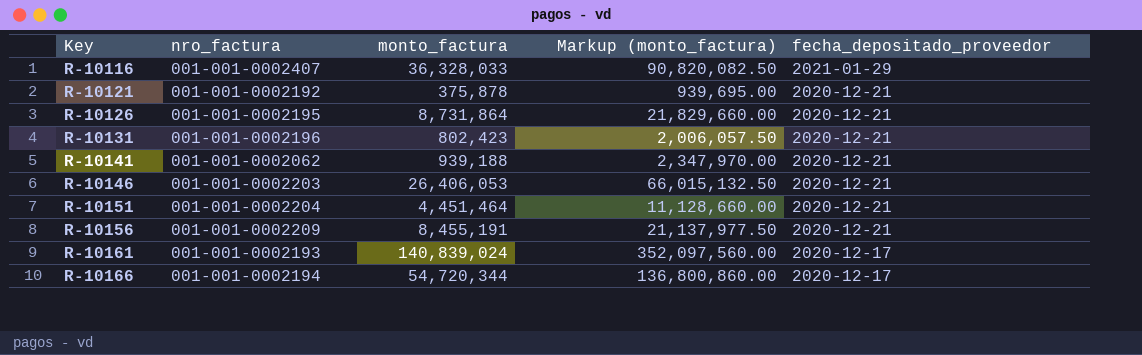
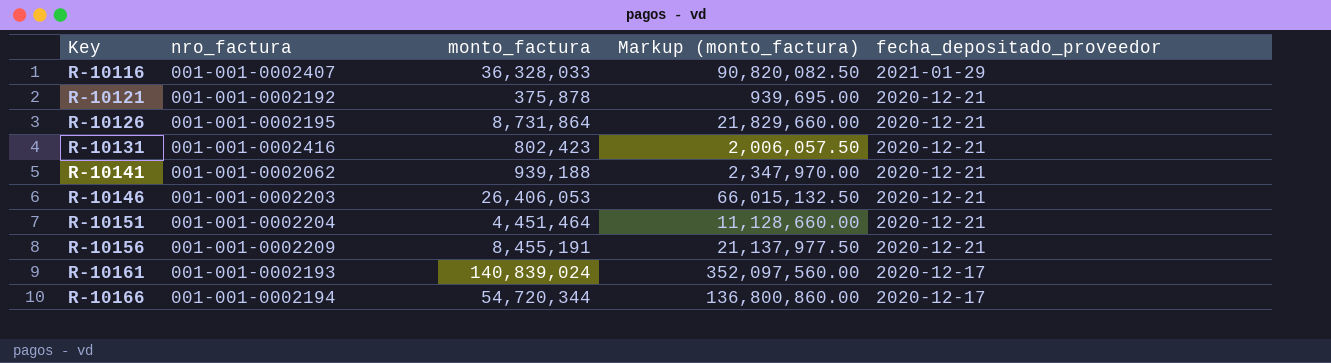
R-10131 | nro_factura: 001-001-0002196 -> 001-001-0002416

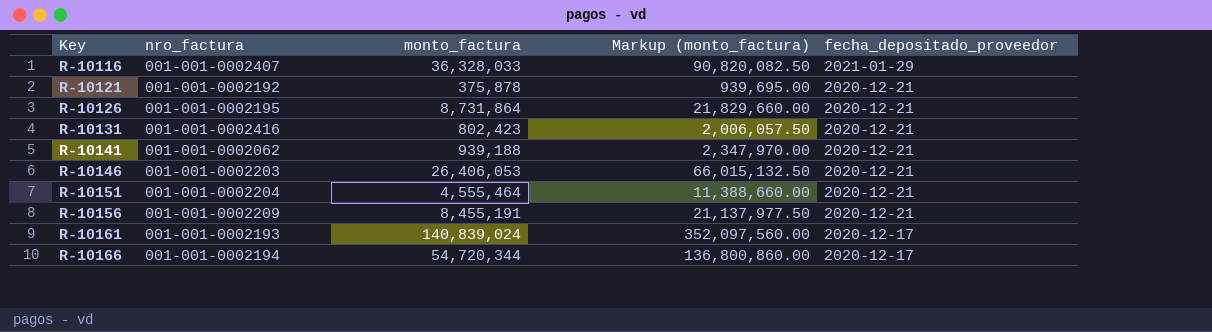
R-10151 | monto_factura: 4,451,464 -> 4,555,464
R-10151 | Markup (monto_factura): 11,128,660.00 -> 11,388,660.00

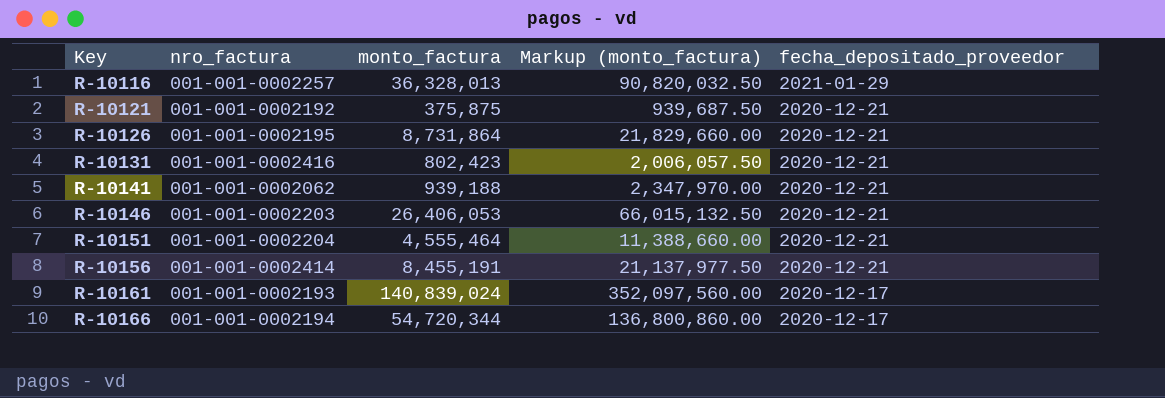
R-10116 | nro_factura: 001-001-0002407 -> 001-001-0002257
R-10116 | monto_factura: 36,328,033 -> 36,328,013
R-10116 | Markup (monto_factura): 90,820,082.50 -> 90,820,032.50
R-10121 | monto_factura: 375,878 -> 375,875
R-10121 | Markup (monto_factura): 939,695.00 -> 939,687.50
R-10156 | nro_factura: 001-001-0002209 -> 001-001-0002414

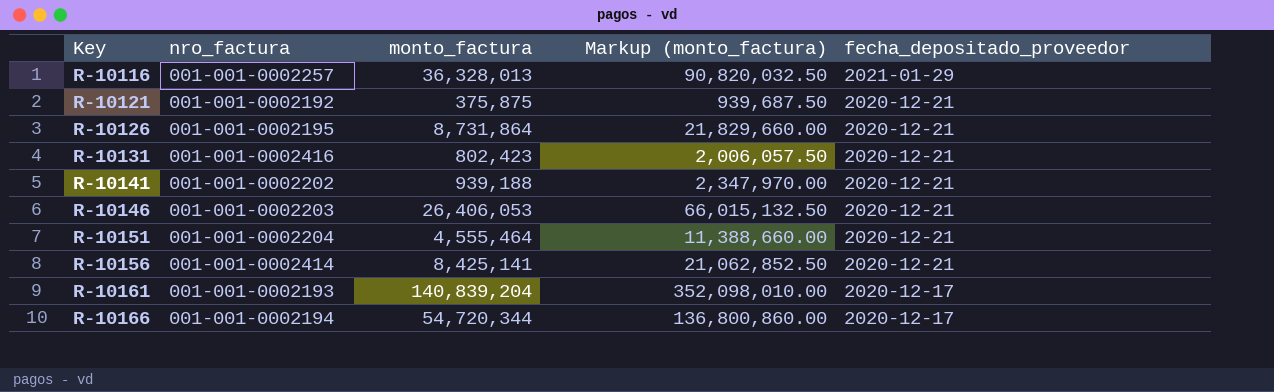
R-10141 | nro_factura: 001-001-0002062 -> 001-001-0002202
R-10156 | monto_factura: 8,455,191 -> 8,425,141
R-10156 | Markup (monto_factura): 21,137,977.50 -> 21,062,852.50
R-10161 | monto_factura: 140,839,024 -> 140,839,204
R-10161 | Markup (monto_factura): 352,097,560.00 -> 352,098,010.00

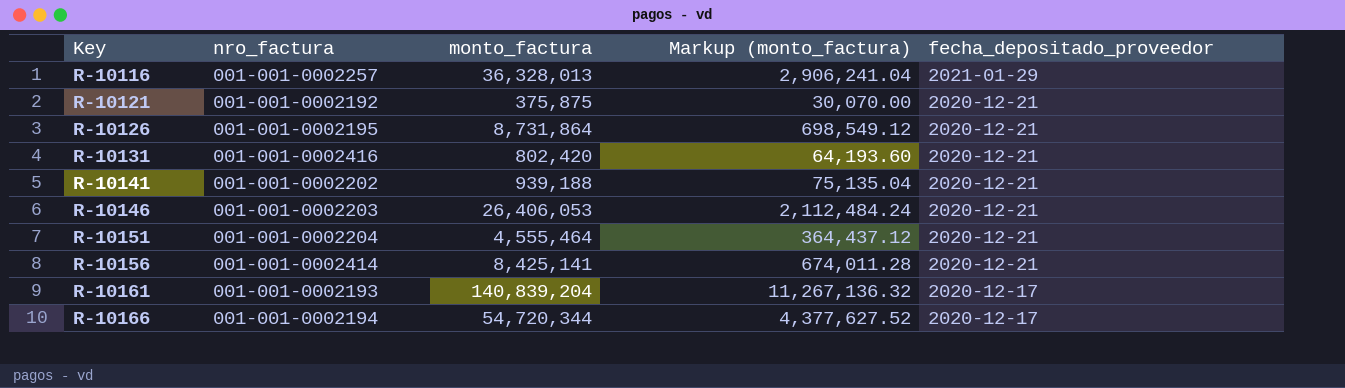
column Markup (monto_factura) | formula: [monto_factura] * 2.5 -> [monto_factura] * 0.08
R-10131 | monto_factura: 802,423 -> 802,420

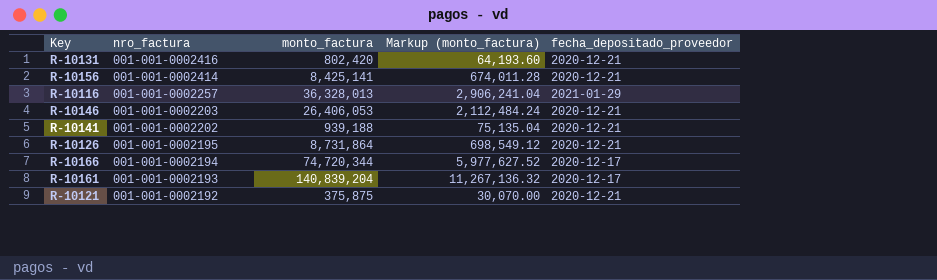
row order: Key ascending -> nro_factura descending
row R-10151: 001-001-0002204 | 4,555,464 | 364,437.12 | 2020-12-21 -> none
R-10166 | monto_factura: 54,720,344 -> 74,720,344
R-10166 | Markup (monto_factura): 4,377,627.52 -> 5,977,627.52

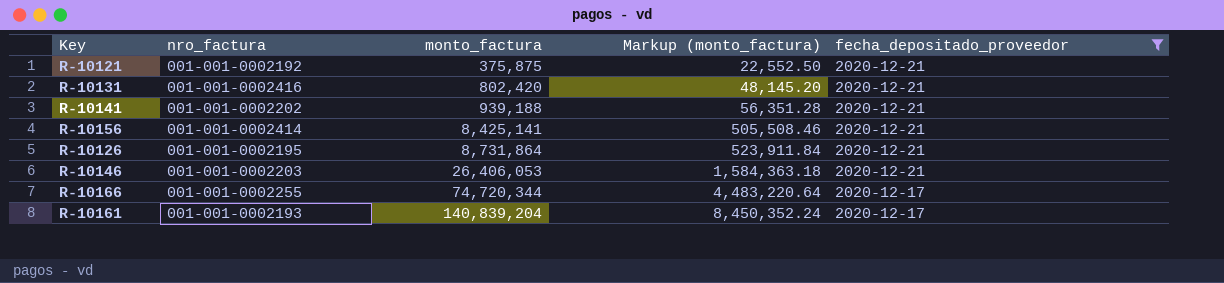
filter: none -> fecha_depositado_proveedor != 2021-01-29
row order: nro_factura descending -> monto_factura ascending
column Markup (monto_factura) | formula: [monto_factura] * 0.08 -> [monto_factura] * 0.06
R-10166 | nro_factura: 001-001-0002194 -> 001-001-0002255

